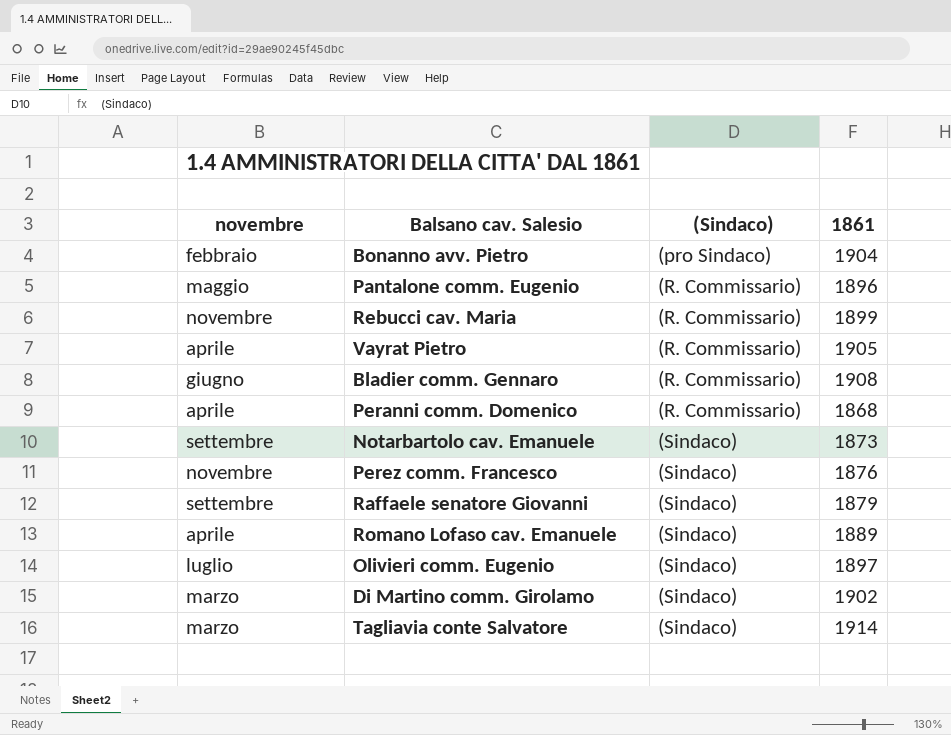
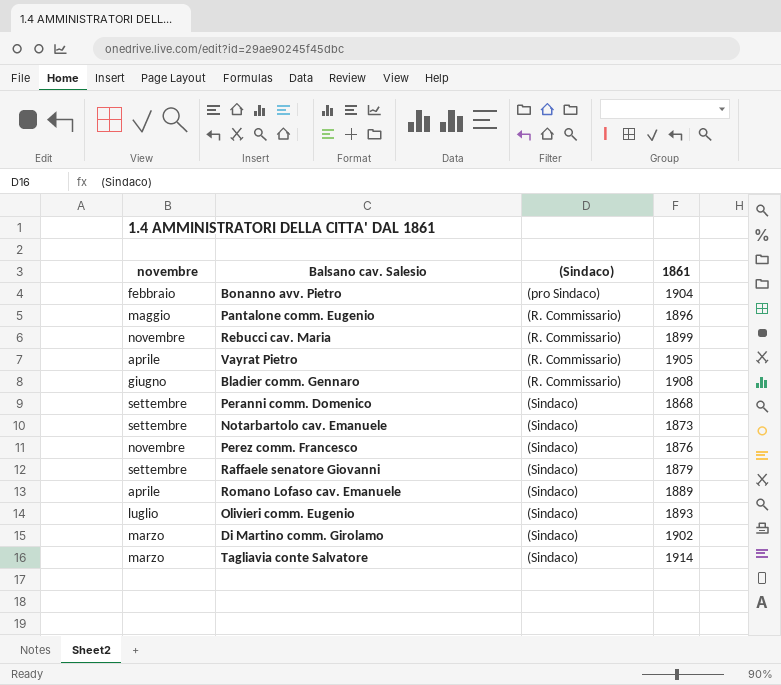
Peranni comm. Domenico | novembre: aprile -> settembre
Peranni comm. Domenico | (Sindaco): (R. Commissario) -> (Sindaco)
Olivieri comm. Eugenio | 1861: 1897 -> 1893

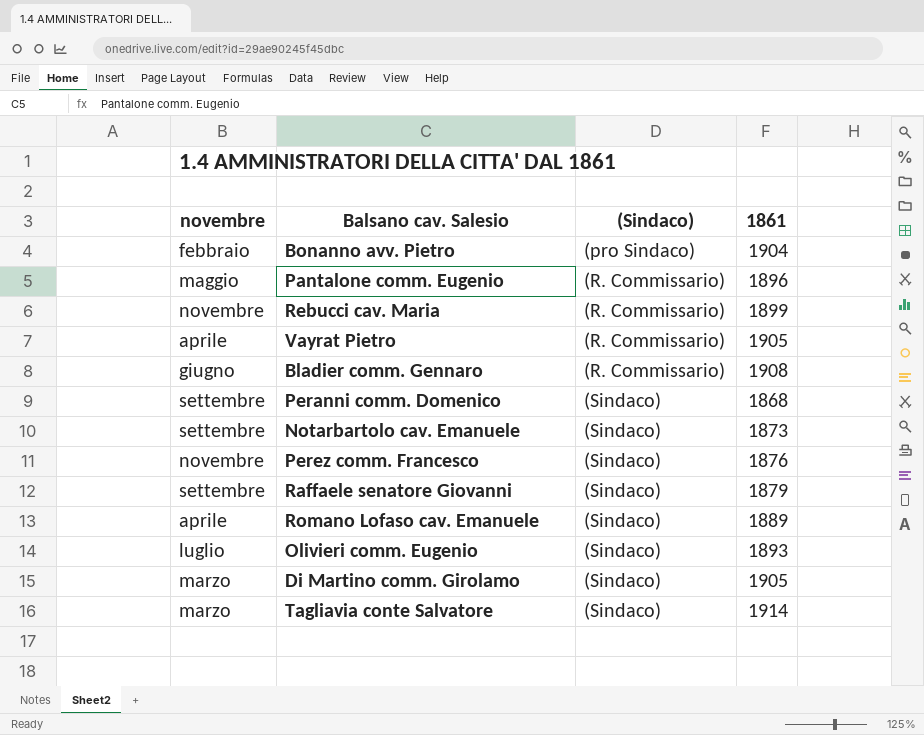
Di Martino comm. Girolamo | 1861: 1902 -> 1905

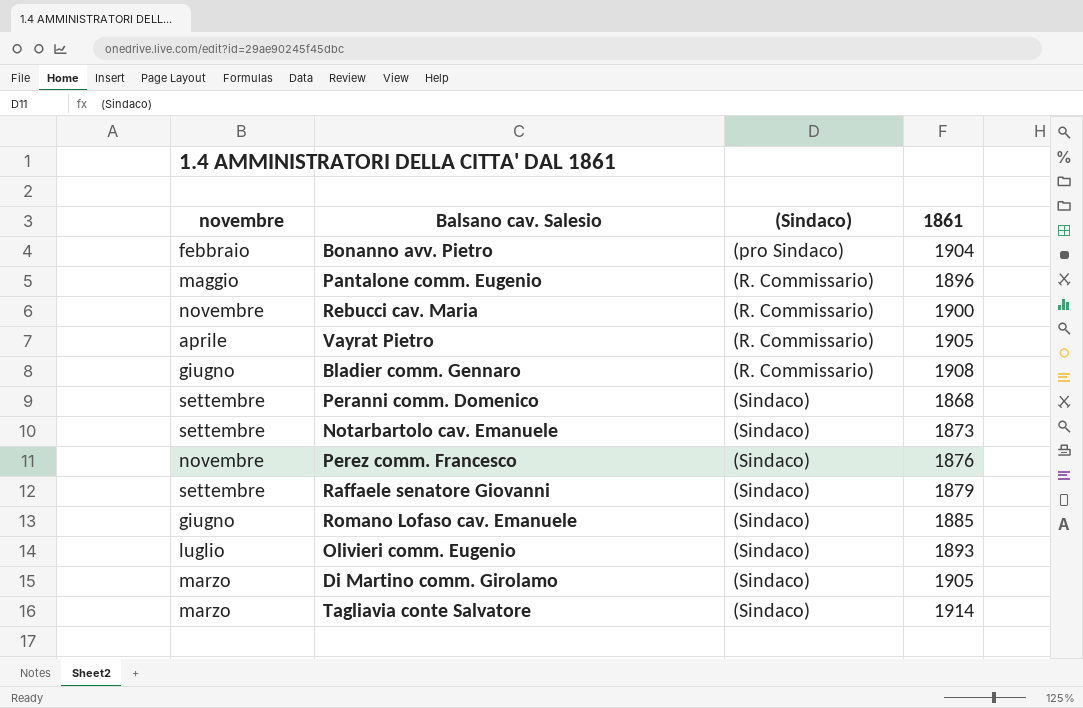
Rebucci cav. Maria | 1861: 1899 -> 1900
Romano Lofaso cav. Emanuele | novembre: aprile -> giugno
Romano Lofaso cav. Emanuele | 1861: 1889 -> 1885

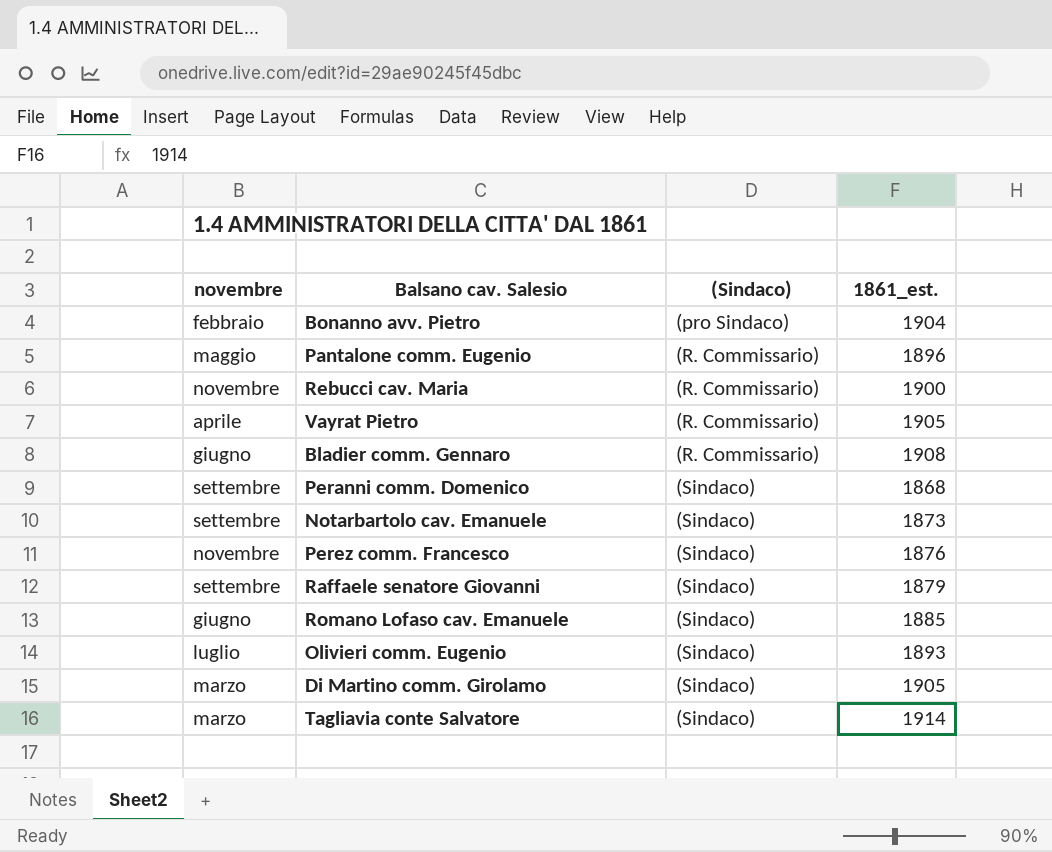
column name: 1861 -> 1861_est.

